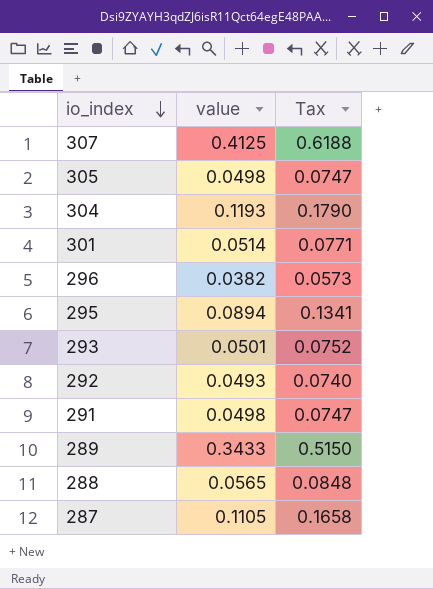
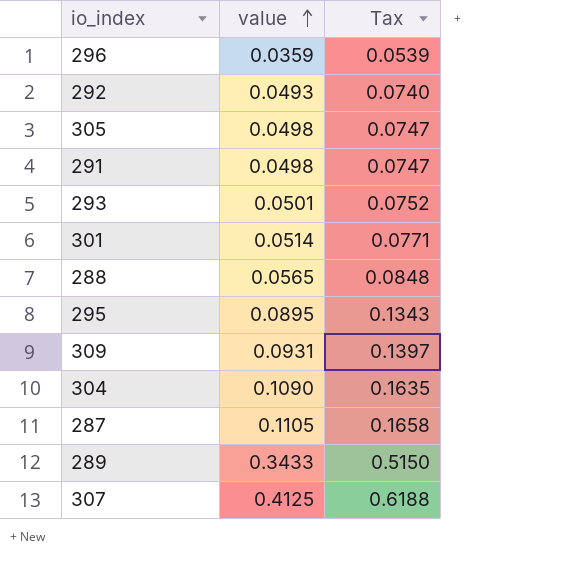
row order: io_index descending -> value ascending
296 | value: 0.0382 -> 0.0359
296 | Tax: 0.0573 -> 0.0539
295 | value: 0.0894 -> 0.0895
295 | Tax: 0.1341 -> 0.1343
row 309: none -> 0.0931 | 0.1397
304 | value: 0.1193 -> 0.1090
304 | Tax: 0.1790 -> 0.1635

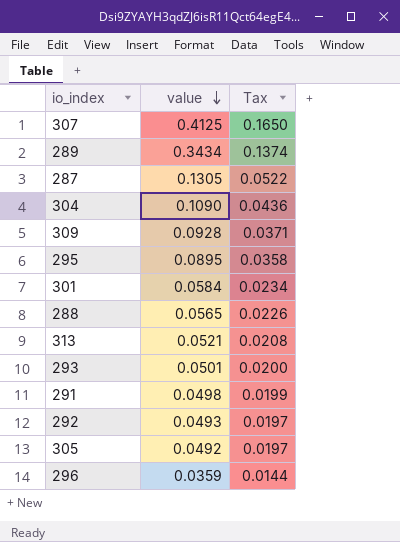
row order: value ascending -> value descending
column Tax | formula: [value] * 1.5 -> [value] * 0.4
289 | value: 0.3433 -> 0.3434
287 | value: 0.1105 -> 0.1305
309 | value: 0.0931 -> 0.0928
301 | value: 0.0514 -> 0.0584
row 313: none -> 0.0521 | 0.0208
305 | value: 0.0498 -> 0.0492

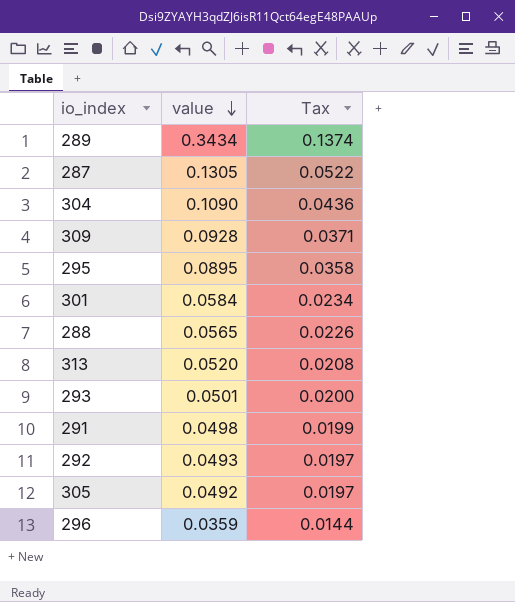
row 307: 0.4125 | 0.1650 -> none
313 | value: 0.0521 -> 0.0520

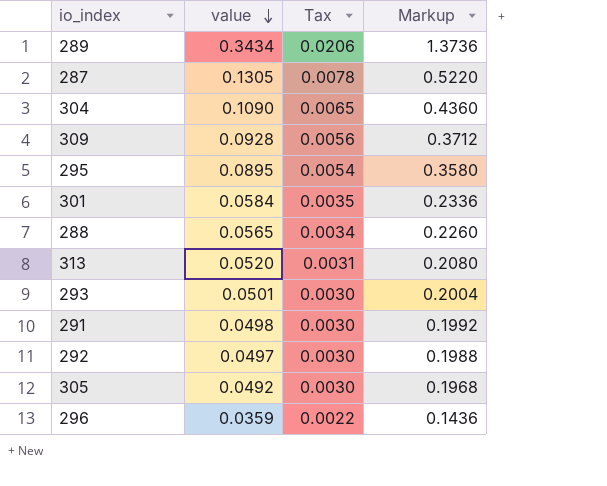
column Tax | formula: [value] * 0.4 -> [value] * 0.06
column Markup | formula: none -> [value] * 4
292 | value: 0.0493 -> 0.0497

